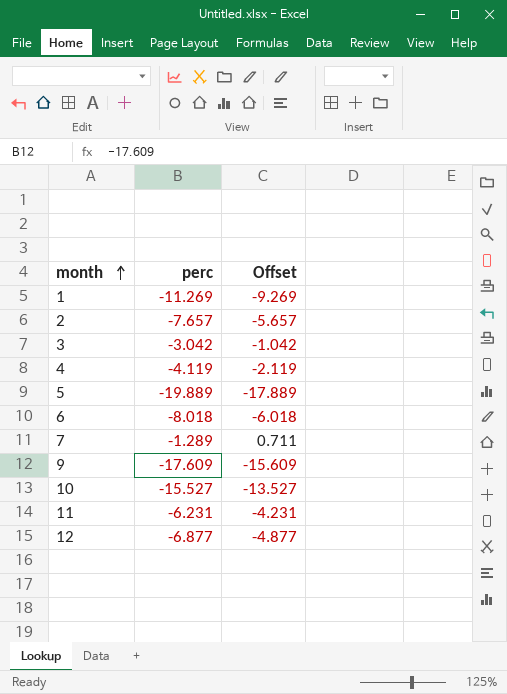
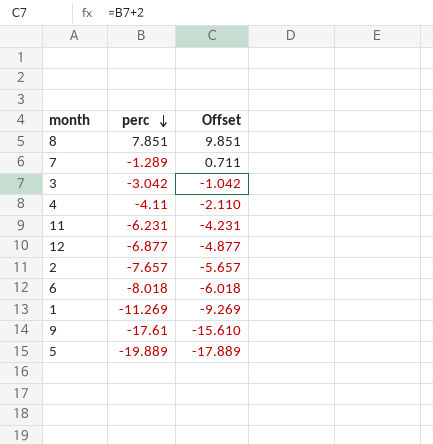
row order: month ascending -> perc descending
row 10: -15.527 | -13.527 -> none
row 8: none -> 7.851 | 9.851
4 | perc: -4.119 -> -4.11
4 | Offset: -2.119 -> -2.110
9 | perc: -17.609 -> -17.61
9 | Offset: -15.609 -> -15.610

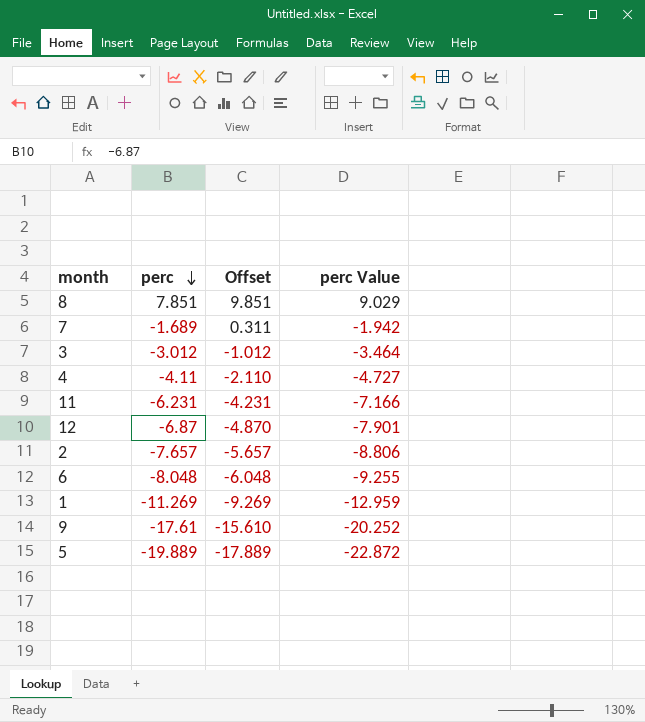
column perc Value | formula: none -> [perc] * 1.15
7 | perc: -1.289 -> -1.689
7 | Offset: 0.711 -> 0.311
3 | perc: -3.042 -> -3.012
3 | Offset: -1.042 -> -1.012
12 | perc: -6.877 -> -6.87
12 | Offset: -4.877 -> -4.870
6 | perc: -8.018 -> -8.048
6 | Offset: -6.018 -> -6.048

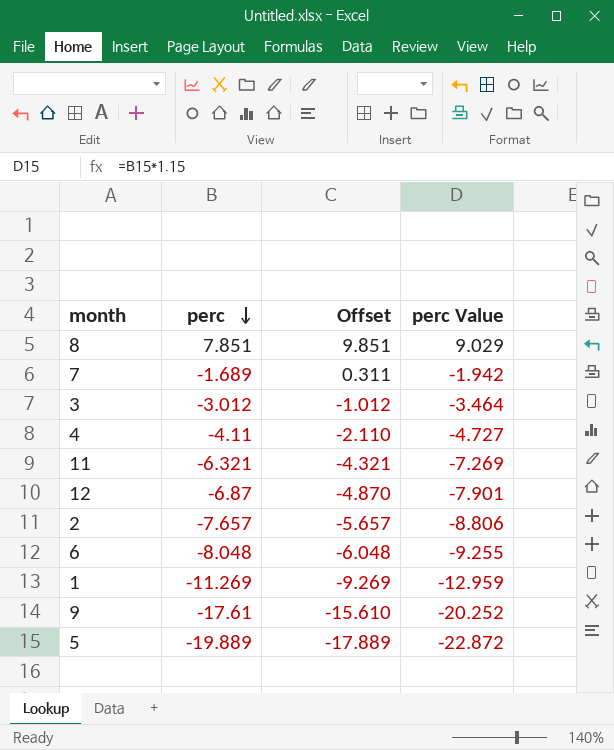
11 | perc: -6.231 -> -6.321
11 | Offset: -4.231 -> -4.321
11 | perc Value: -7.166 -> -7.269

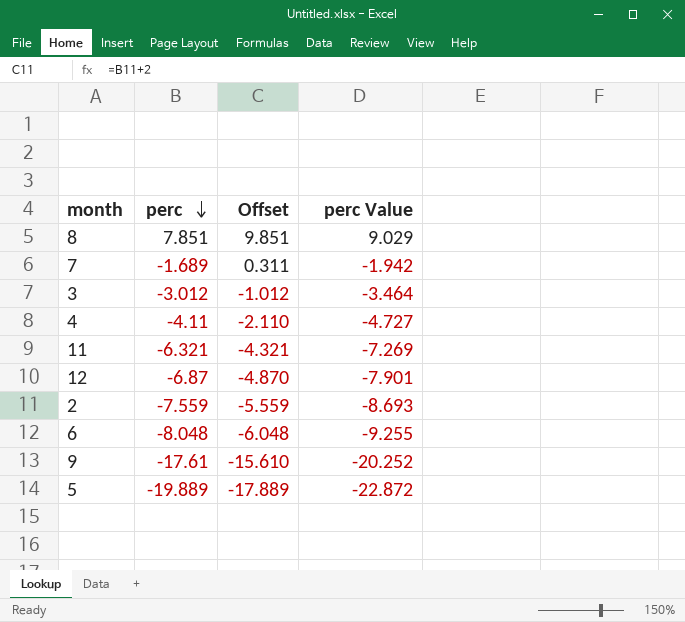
row 1: -11.269 | -9.269 | -12.959 -> none
2 | perc: -7.657 -> -7.559
2 | Offset: -5.657 -> -5.559
2 | perc Value: -8.806 -> -8.693

